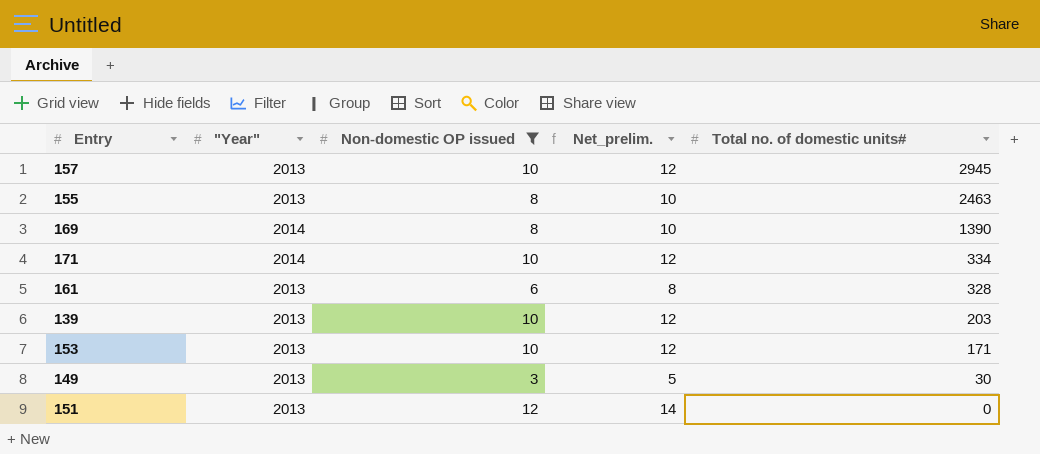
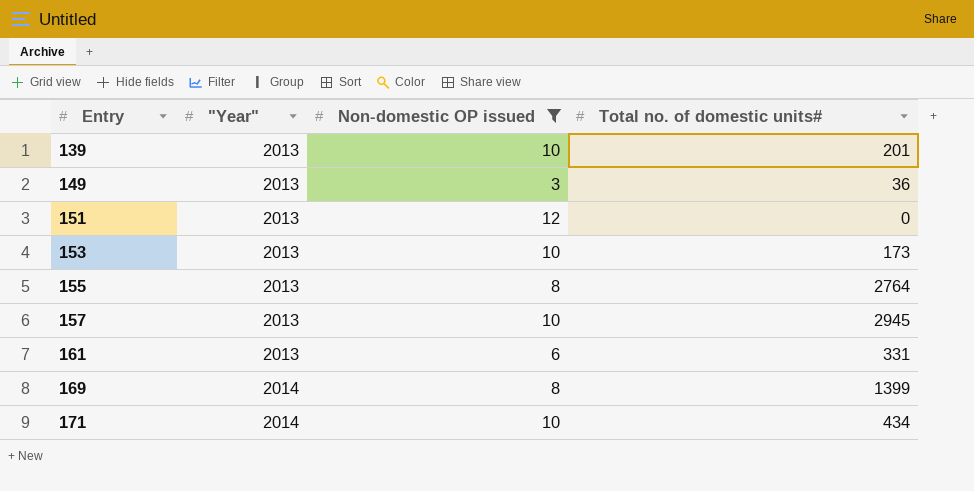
row order: Total no. of domestic units# descending -> Entry ascending
column Net_prelim. | formula: [Non-domestic OP issued] + 2 -> none
139 | Total no. of domestic units#: 203 -> 201
149 | Total no. of domestic units#: 30 -> 36
153 | Total no. of domestic units#: 171 -> 173
155 | Total no. of domestic units#: 2463 -> 2764
161 | Total no. of domestic units#: 328 -> 331
169 | Total no. of domestic units#: 1390 -> 1399
171 | Total no. of domestic units#: 334 -> 434

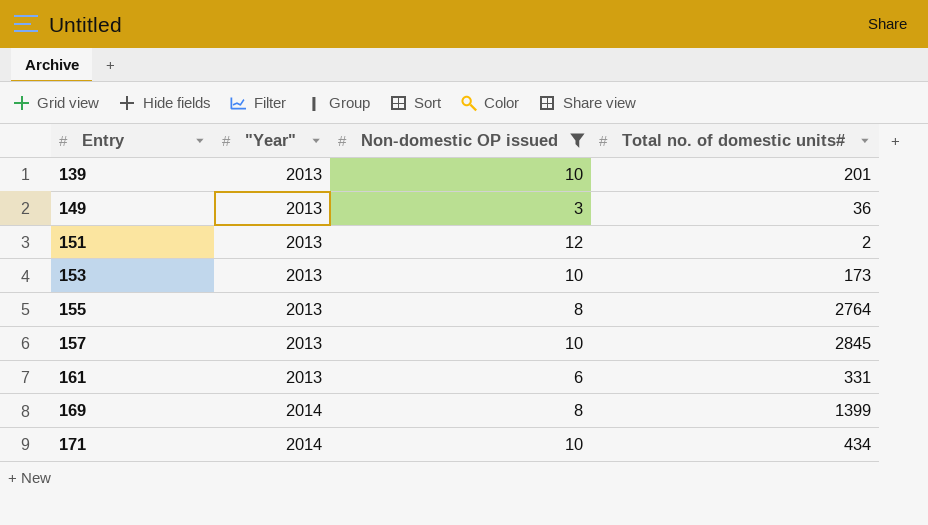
151 | Total no. of domestic units#: 0 -> 2
157 | Total no. of domestic units#: 2945 -> 2845

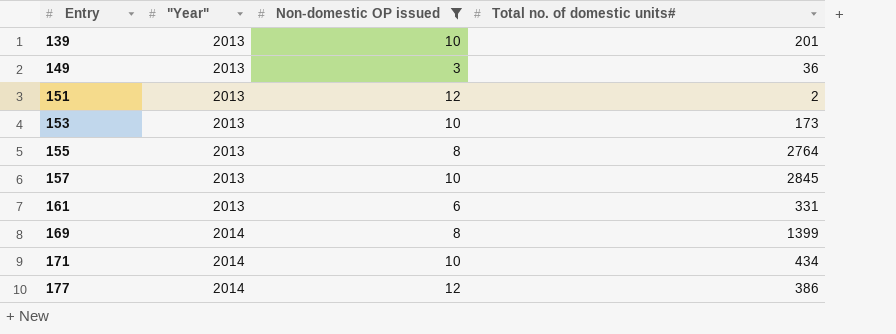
row 177: none -> 2014 | 12 | 386

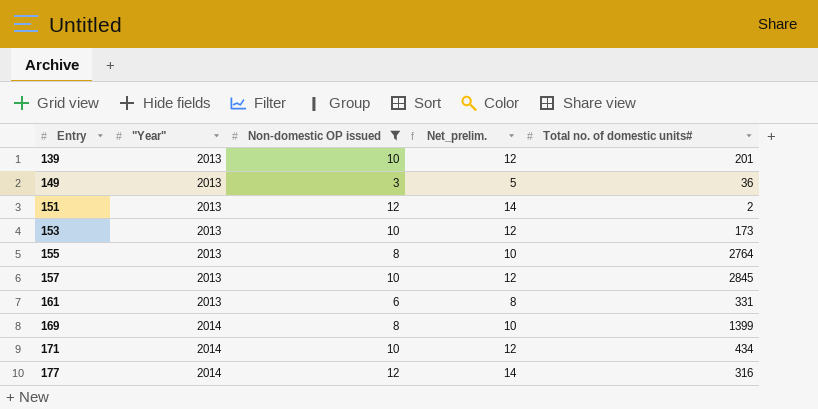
column Net_prelim. | formula: none -> [Non-domestic OP issued] + 2
177 | Total no. of domestic units#: 386 -> 316

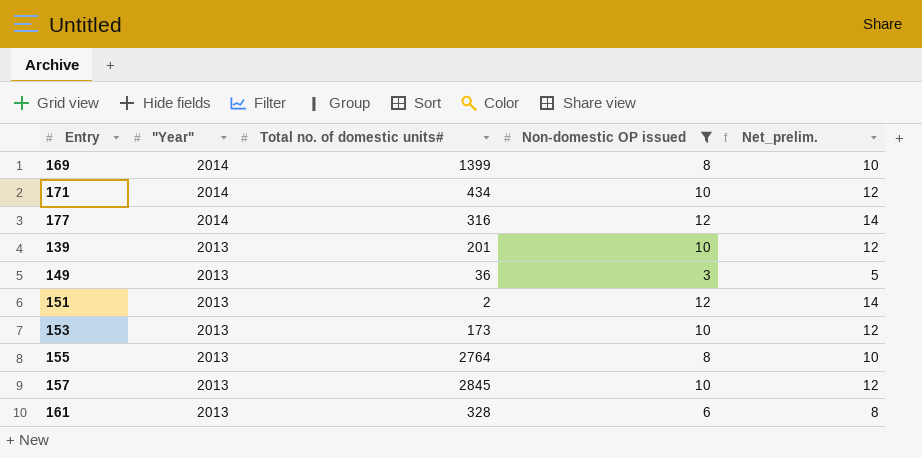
row order: Entry ascending -> "Year" descending
column Total no. of domestic units# | position: 5 -> 3
161 | Total no. of domestic units#: 331 -> 328

